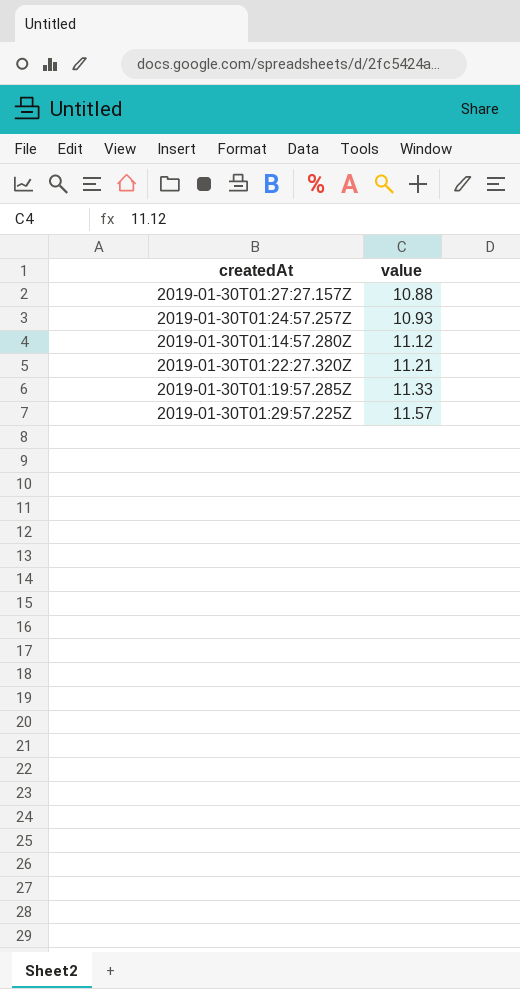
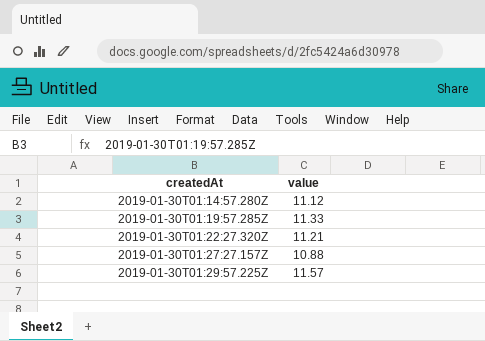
row order: value ascending -> createdAt ascending
row 2019-01-30T01:24:57.257Z: 10.93 -> none

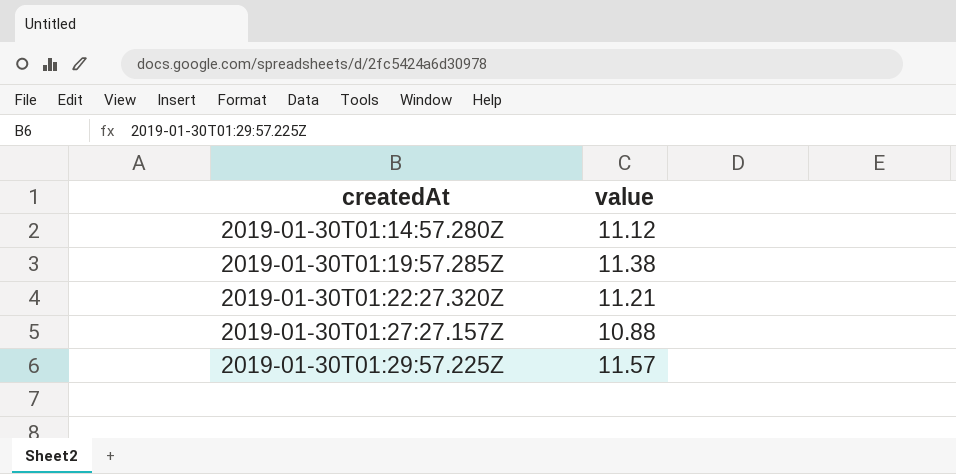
2019-01-30T01:19:57.285Z | value: 11.33 -> 11.38

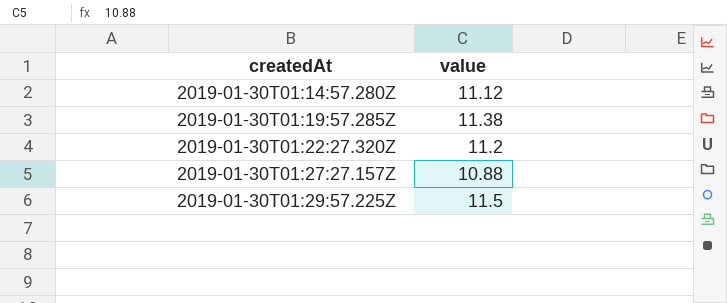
2019-01-30T01:22:27.320Z | value: 11.21 -> 11.2
2019-01-30T01:29:57.225Z | value: 11.57 -> 11.5

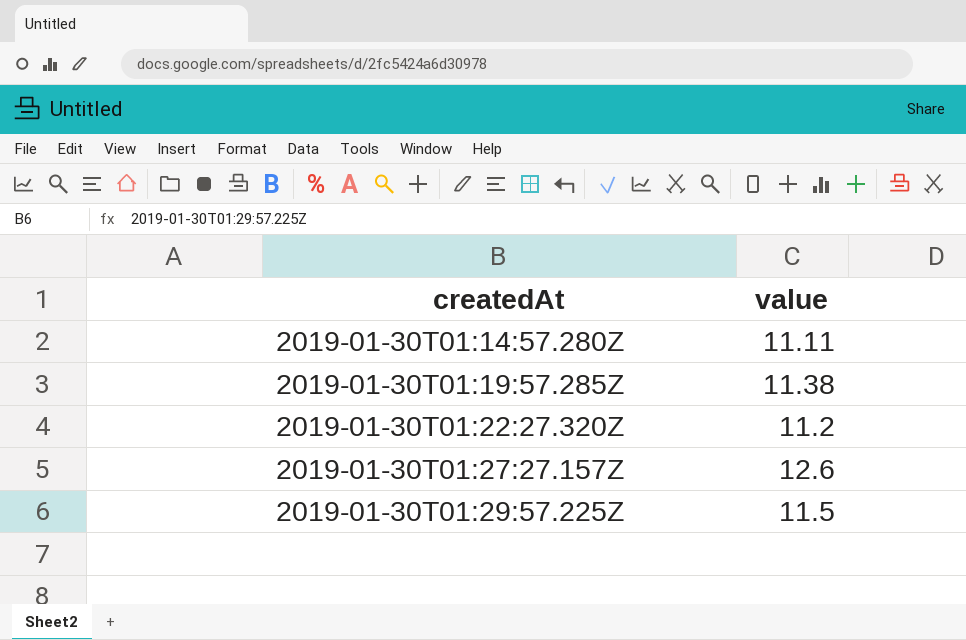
2019-01-30T01:14:57.280Z | value: 11.12 -> 11.11
2019-01-30T01:27:27.157Z | value: 10.88 -> 12.6

